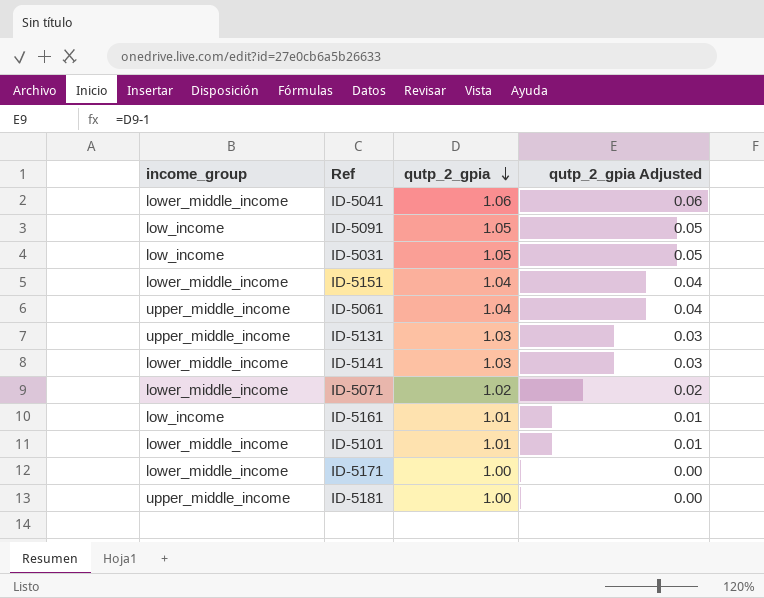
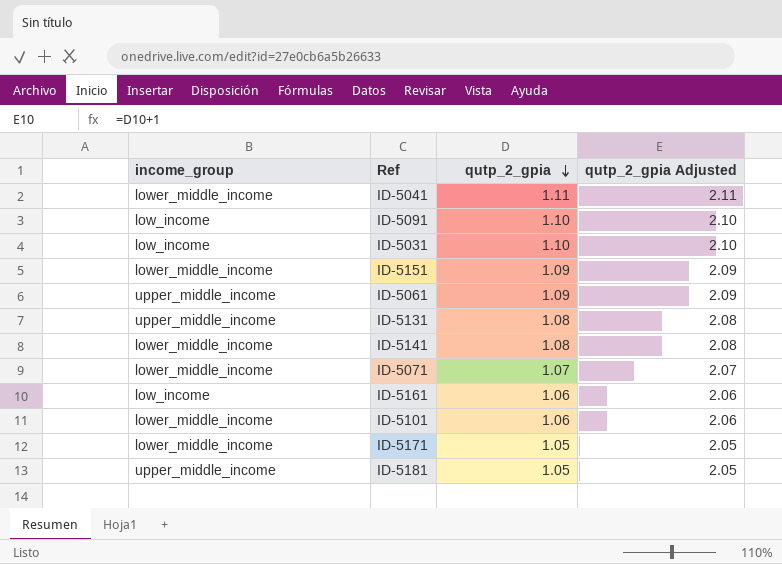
column qutp_2_gpia Adjusted | formula: [qutp_2_gpia] - 1 -> [qutp_2_gpia] + 1
ID-5041 | qutp_2_gpia: 1.06 -> 1.11
ID-5091 | qutp_2_gpia: 1.05 -> 1.10
ID-5031 | qutp_2_gpia: 1.05 -> 1.10
ID-5151 | qutp_2_gpia: 1.04 -> 1.09
ID-5061 | qutp_2_gpia: 1.04 -> 1.09
ID-5131 | qutp_2_gpia: 1.03 -> 1.08
ID-5141 | qutp_2_gpia: 1.03 -> 1.08
ID-5071 | qutp_2_gpia: 1.02 -> 1.07
ID-5161 | qutp_2_gpia: 1.01 -> 1.06
ID-5101 | qutp_2_gpia: 1.01 -> 1.06
ID-5171 | qutp_2_gpia: 1.00 -> 1.05
ID-5181 | qutp_2_gpia: 1.00 -> 1.05

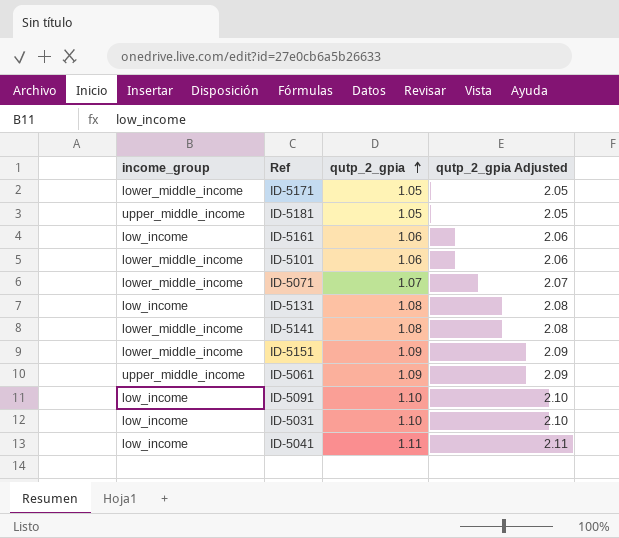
row order: qutp_2_gpia descending -> qutp_2_gpia ascending
ID-5131 | income_group: upper_middle_income -> low_income
ID-5041 | income_group: lower_middle_income -> low_income

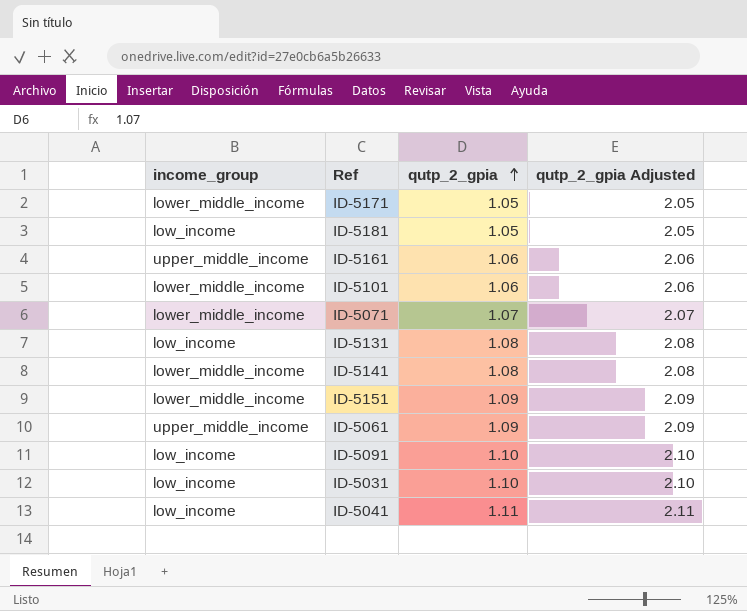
ID-5181 | income_group: upper_middle_income -> low_income
ID-5161 | income_group: low_income -> upper_middle_income

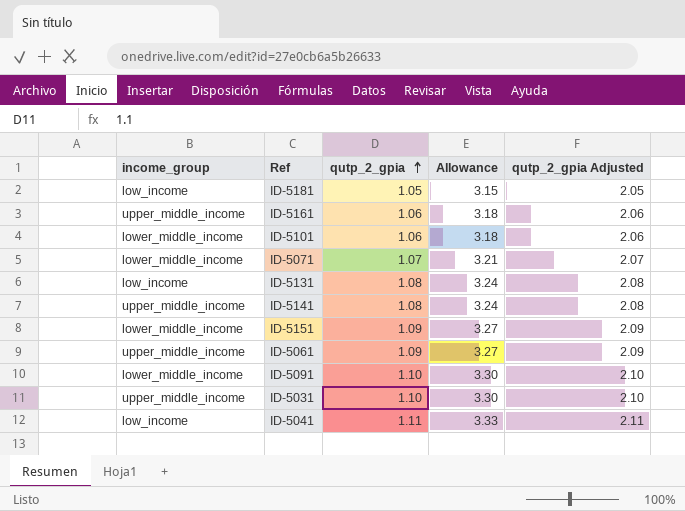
column Allowance | formula: none -> [qutp_2_gpia] * 3
row ID-5171: lower_middle_income | 1.05 | 2.05 -> none
ID-5141 | income_group: lower_middle_income -> upper_middle_income
ID-5091 | income_group: low_income -> lower_middle_income
ID-5031 | income_group: low_income -> upper_middle_income

